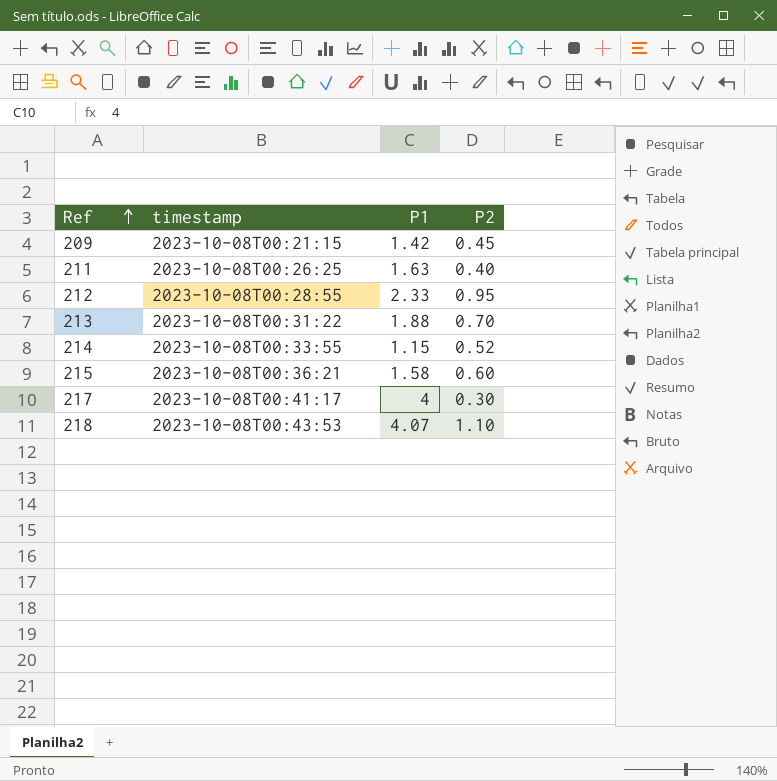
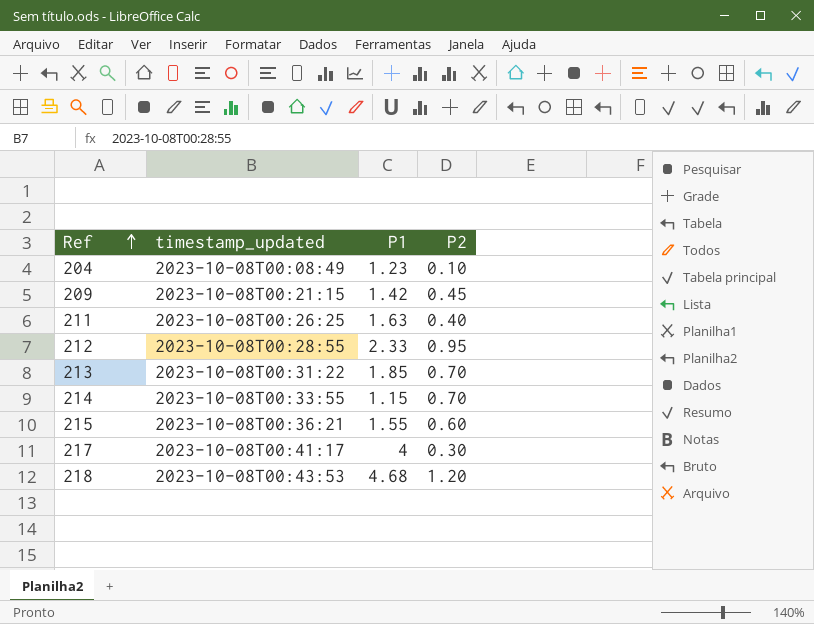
column name: timestamp -> timestamp_updated
row 204: none -> 2023-10-08T00:08:49 | 1.23 | 0.10
213 | P1: 1.88 -> 1.85
214 | P2: 0.52 -> 0.70
215 | P1: 1.58 -> 1.55
218 | P1: 4.07 -> 4.68
218 | P2: 1.10 -> 1.20

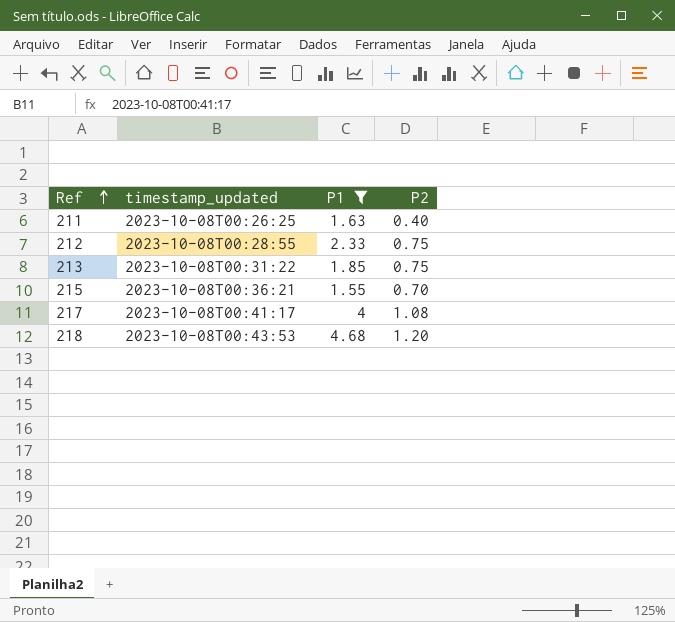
filter: none -> P1 >= 1.55
212 | P2: 0.95 -> 0.75
213 | P2: 0.70 -> 0.75
215 | P2: 0.60 -> 0.70
217 | P2: 0.30 -> 1.08

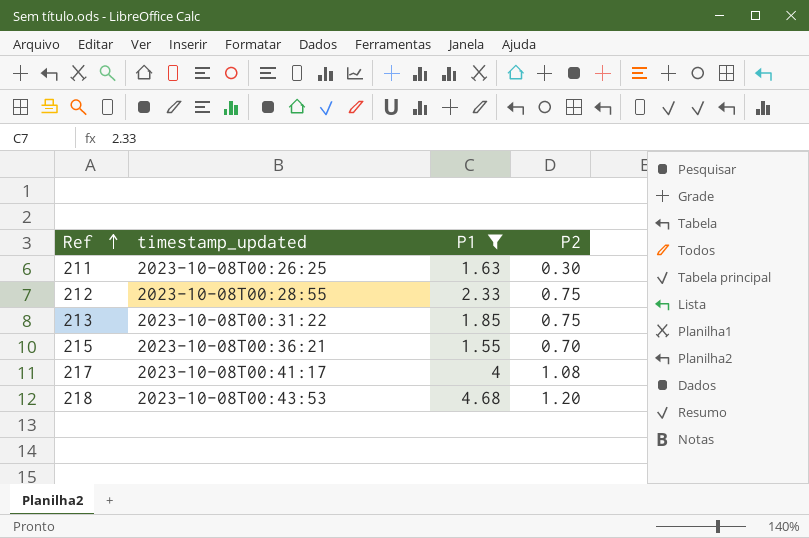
211 | P2: 0.40 -> 0.30

